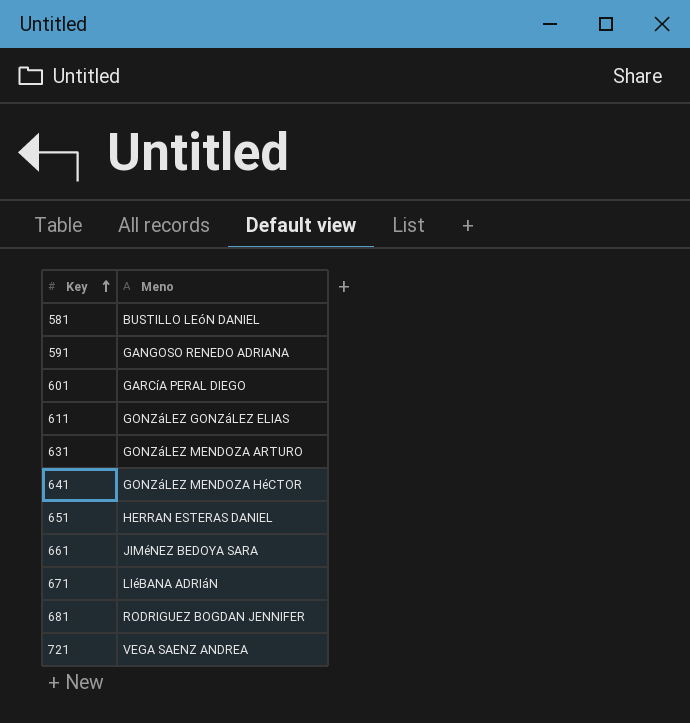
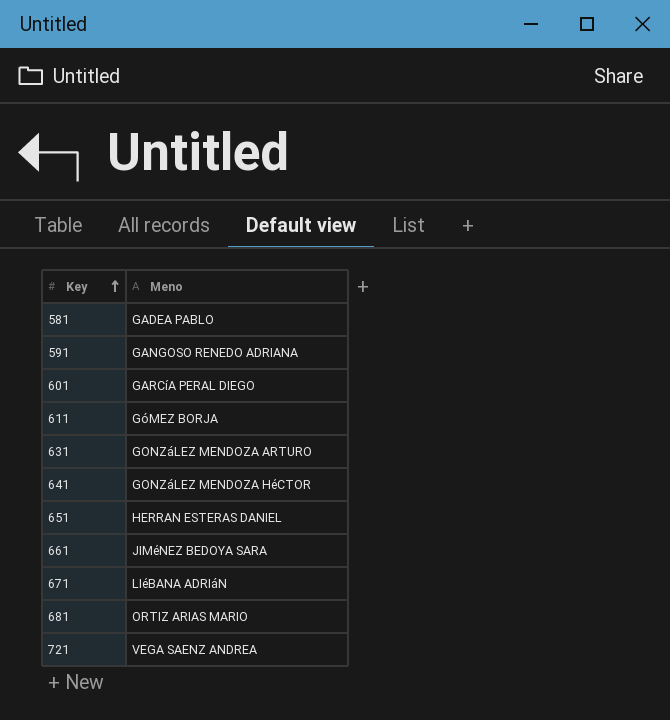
581 | Meno: BUSTILLO LEóN DANIEL -> GADEA PABLO
611 | Meno: GONZáLEZ GONZáLEZ ELIAS -> GóMEZ BORJA
681 | Meno: RODRIGUEZ BOGDAN JENNIFER -> ORTIZ ARIAS MARIO

